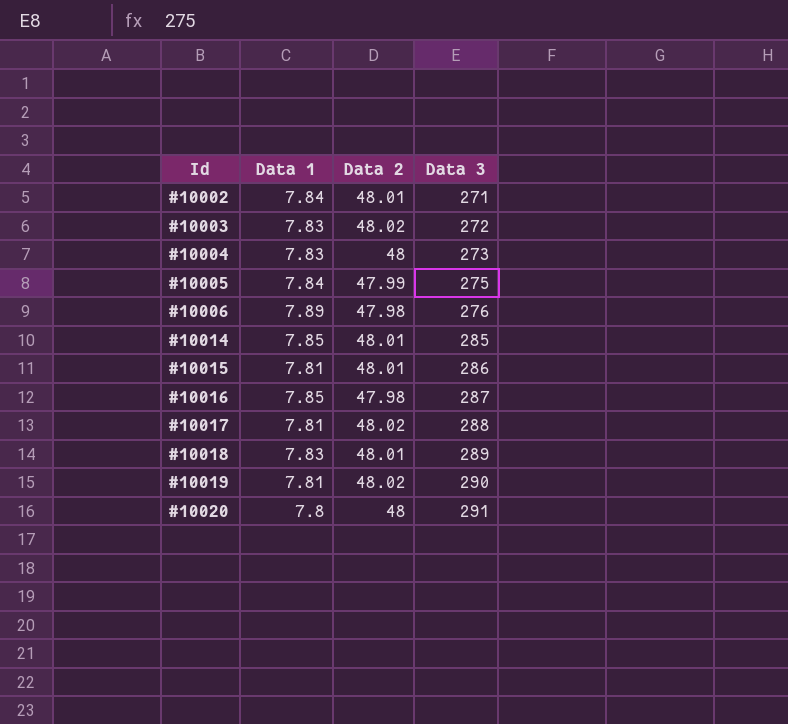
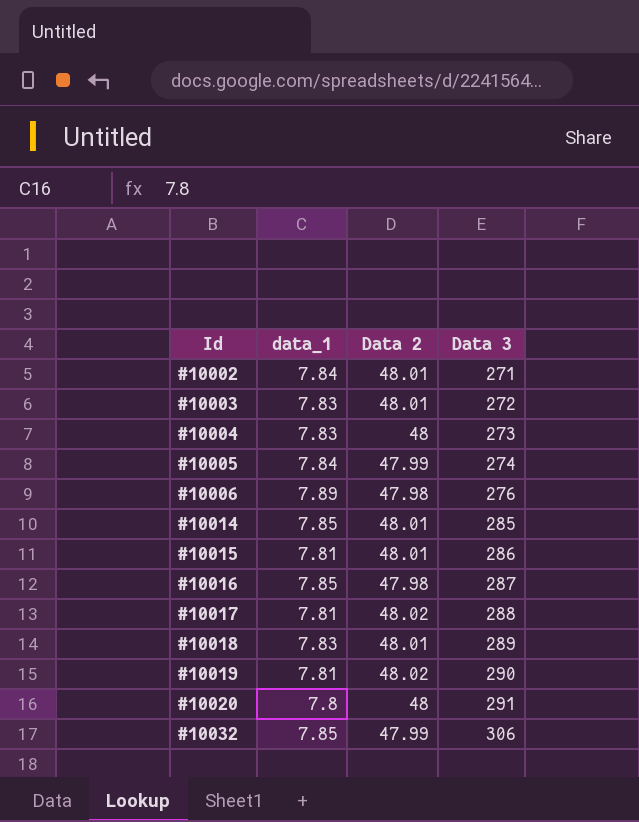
column name: Data 1 -> data_1
#10003 | Data 2: 48.02 -> 48.01
#10005 | Data 3: 275 -> 274
row #10032: none -> 7.85 | 47.99 | 306

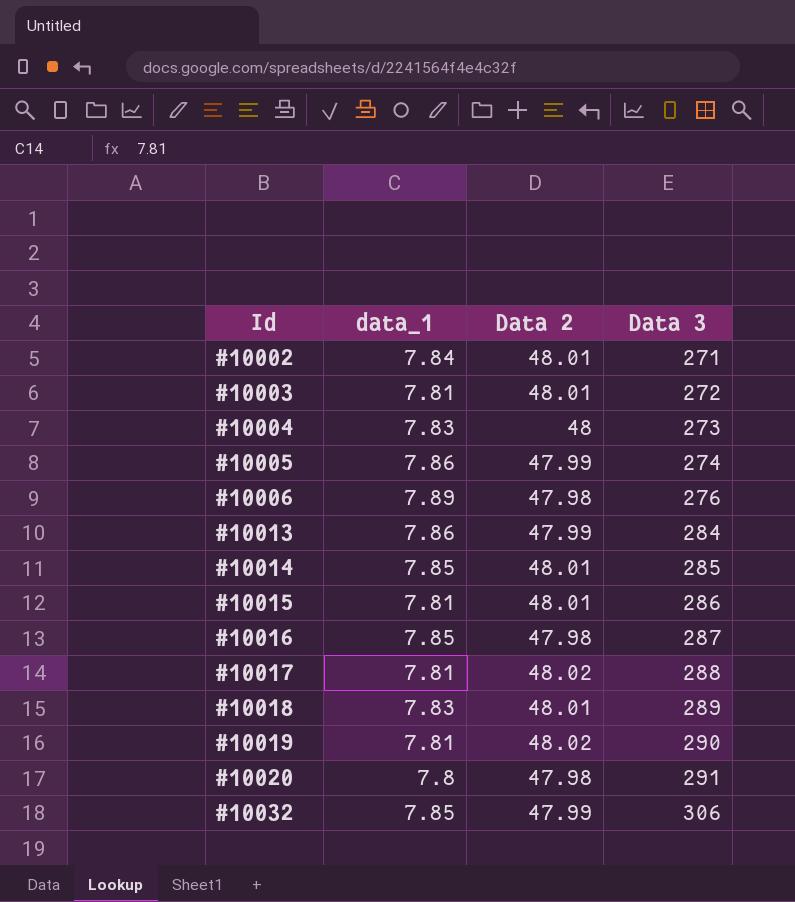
#10003 | data_1: 7.83 -> 7.81
#10005 | data_1: 7.84 -> 7.86
row #10013: none -> 7.86 | 47.99 | 284
#10020 | Data 2: 48 -> 47.98

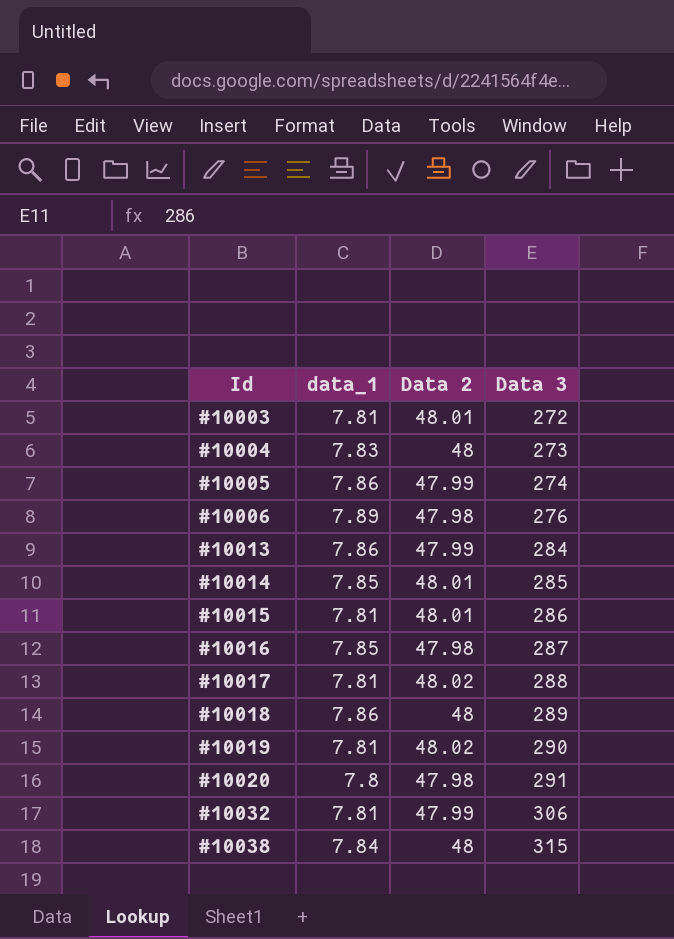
row #10002: 7.84 | 48.01 | 271 -> none
#10018 | data_1: 7.83 -> 7.86
#10018 | Data 2: 48.01 -> 48
#10032 | data_1: 7.85 -> 7.81
row #10038: none -> 7.84 | 48 | 315

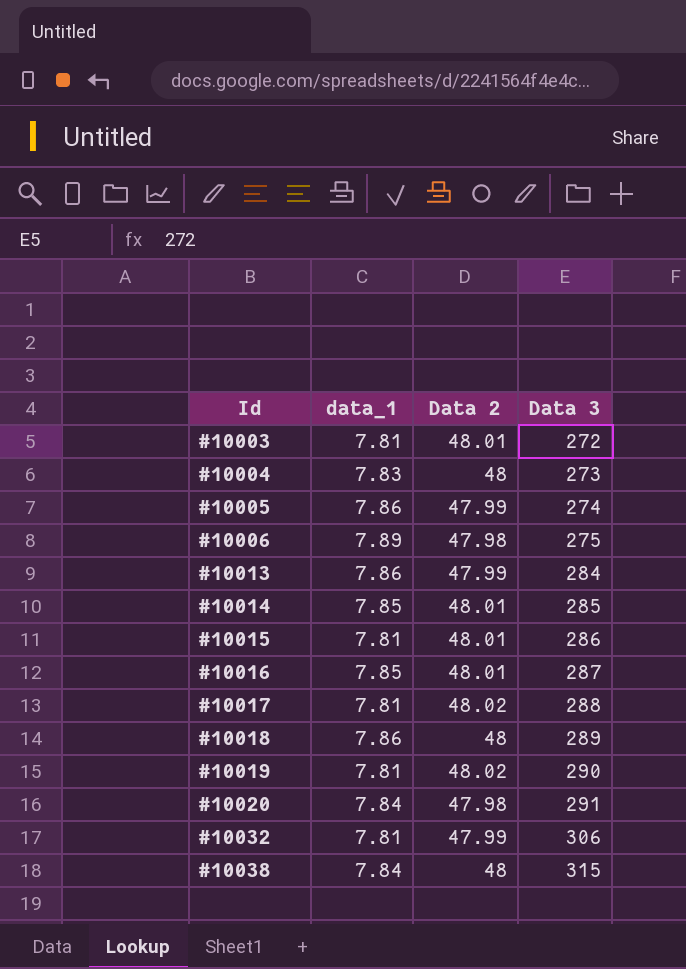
#10006 | Data 3: 276 -> 275
#10016 | Data 2: 47.98 -> 48.01
#10020 | data_1: 7.8 -> 7.84

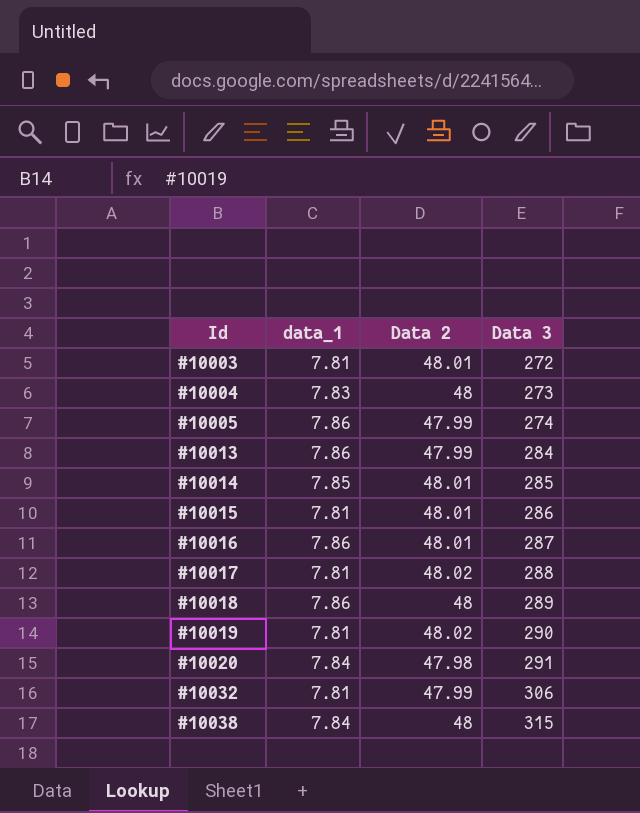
row #10006: 7.89 | 47.98 | 275 -> none
#10016 | data_1: 7.85 -> 7.86

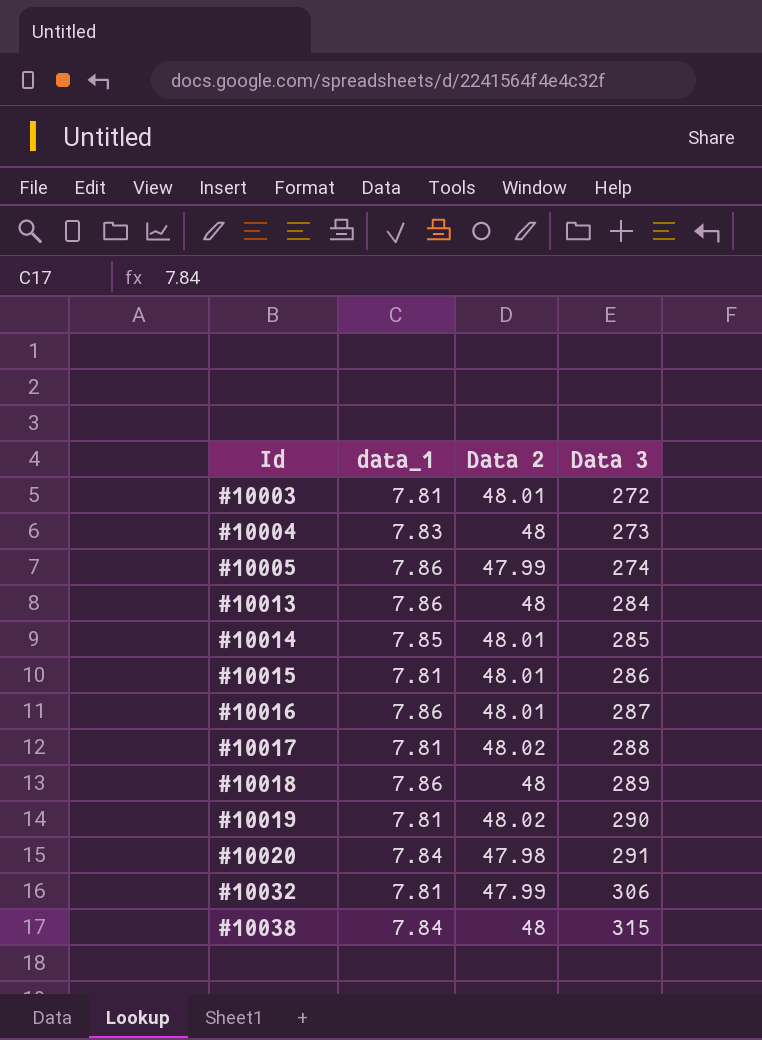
#10013 | Data 2: 47.99 -> 48

